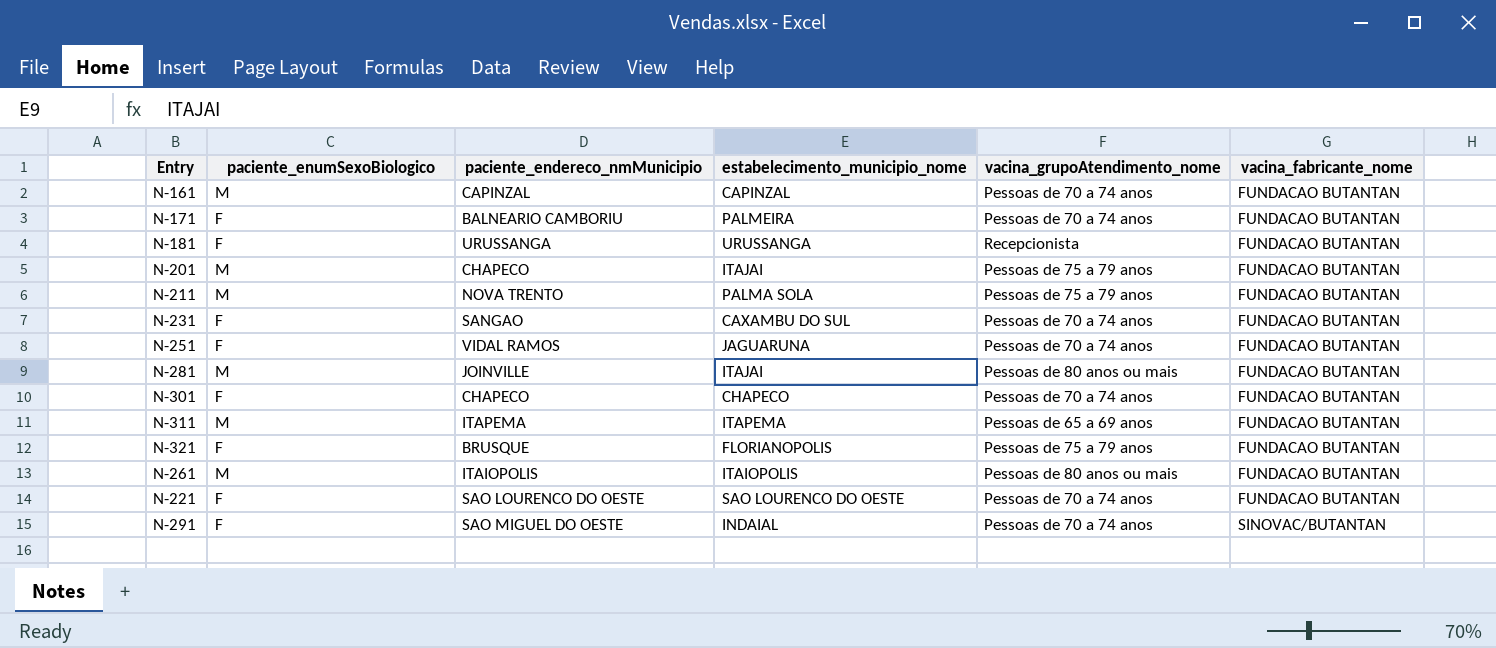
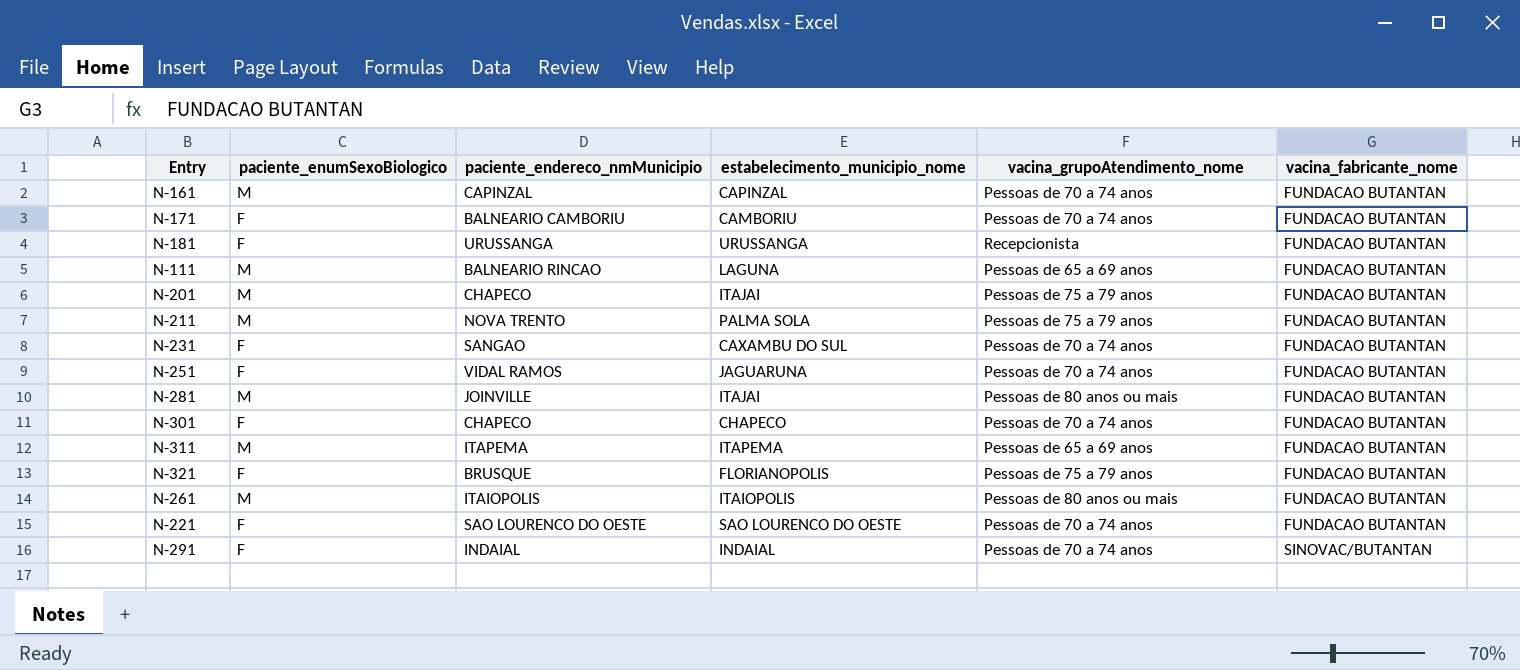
N-171 | estabelecimento_municipio_nome: PALMEIRA -> CAMBORIU
row N-111: none -> M | BALNEARIO RINCAO | LAGUNA | Pessoas de 65 a 69 anos | FUNDACAO BUTANTAN
N-291 | paciente_endereco_nmMunicipio: SAO MIGUEL DO OESTE -> INDAIAL

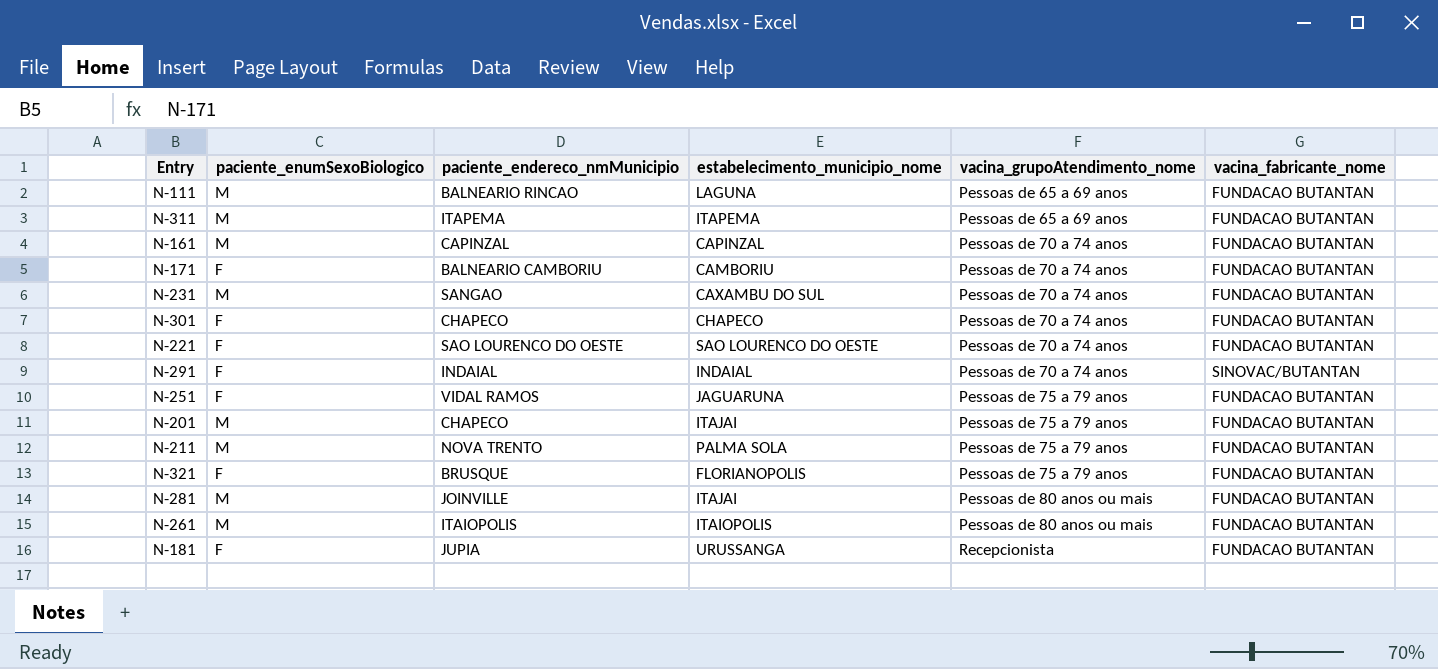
row order: vacina_fabricante_nome ascending -> vacina_grupoAtendimento_nome ascending
N-231 | paciente_enumSexoBiologico: F -> M
N-251 | vacina_grupoAtendimento_nome: Pessoas de 70 a 74 anos -> Pessoas de 75 a 79 anos
N-181 | paciente_endereco_nmMunicipio: URUSSANGA -> JUPIA

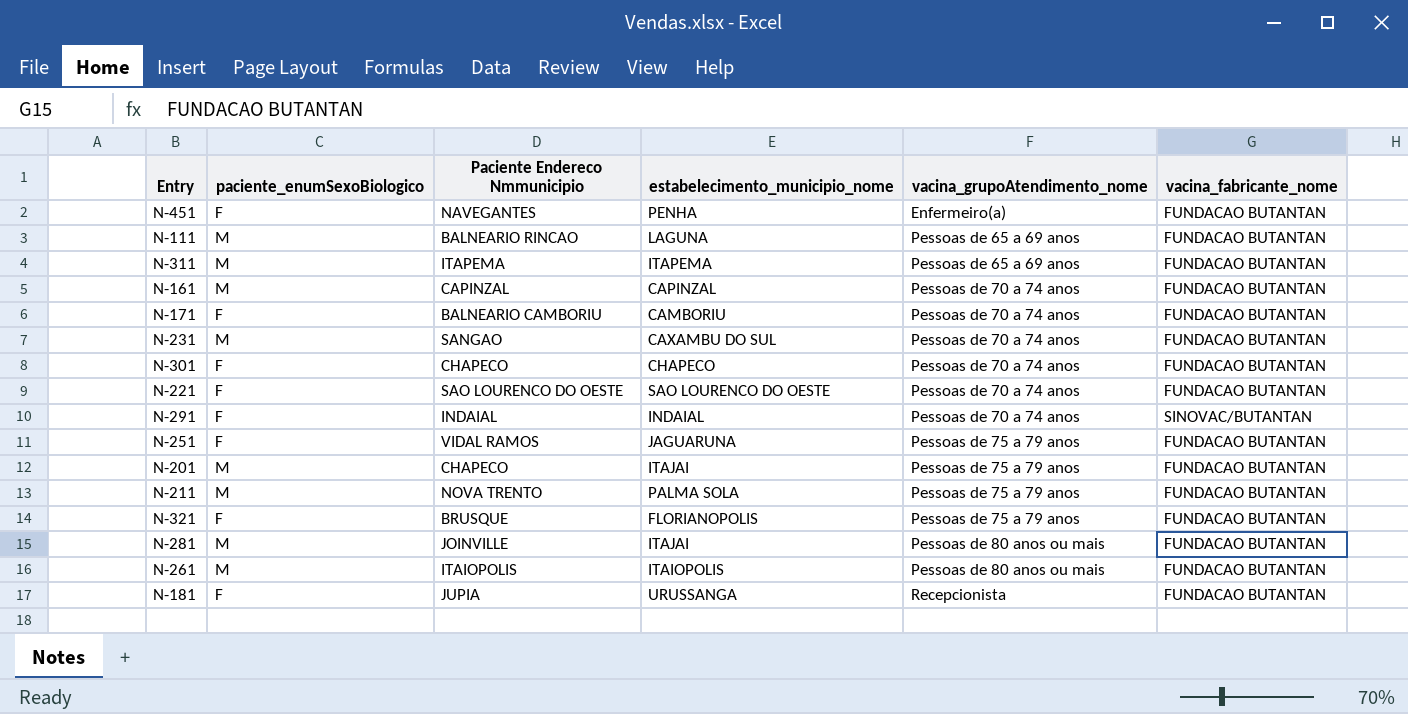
column name: paciente_endereco_nmMunicipio -> Paciente Endereco Nmmunicipio
row N-451: none -> F | NAVEGANTES | PENHA | Enfermeiro(a) | FUNDACAO BUTANTAN

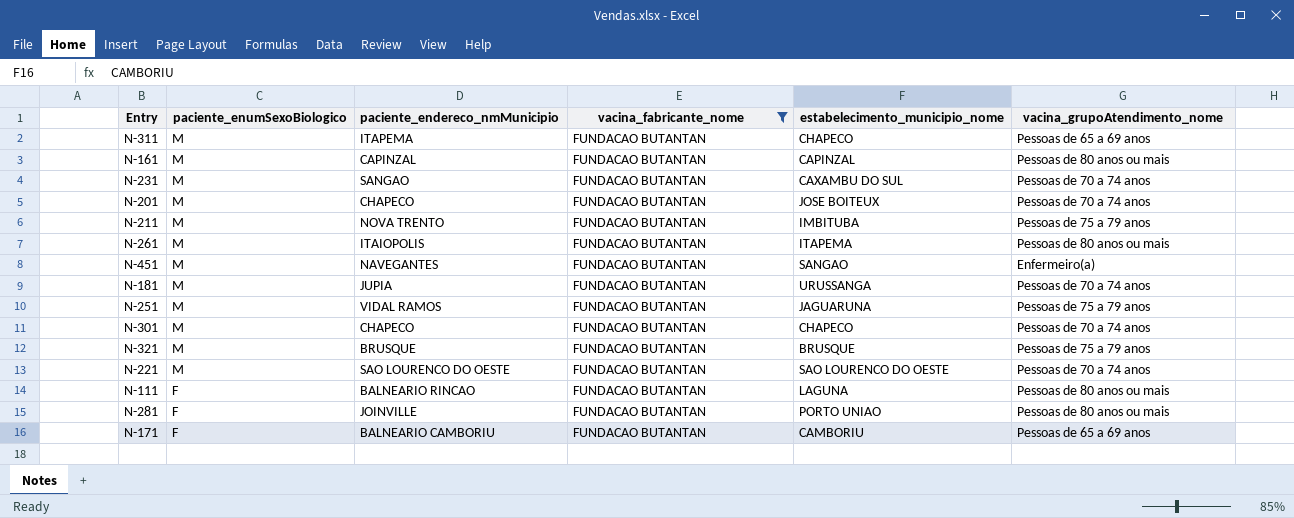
filter: none -> vacina_fabricante_nome = FUNDACAO BUTANTAN
row order: vacina_grupoAtendimento_nome ascending -> paciente_enumSexoBiologico descending
column name: Paciente Endereco Nmmunicipio -> paciente_endereco_nmMunicipio
column vacina_fabricante_nome | position: 6 -> 4
N-311 | estabelecimento_municipio_nome: ITAPEMA -> CHAPECO
N-161 | vacina_grupoAtendimento_nome: Pessoas de 70 a 74 anos -> Pessoas de 80 anos ou mais
N-201 | estabelecimento_municipio_nome: ITAJAI -> JOSE BOITEUX
N-201 | vacina_grupoAtendimento_nome: Pessoas de 75 a 79 anos -> Pessoas de 70 a 74 anos
N-211 | estabelecimento_municipio_nome: PALMA SOLA -> IMBITUBA
N-261 | estabelecimento_municipio_nome: ITAIOPOLIS -> ITAPEMA
N-451 | paciente_enumSexoBiologico: F -> M
N-451 | estabelecimento_municipio_nome: PENHA -> SANGAO
N-181 | paciente_enumSexoBiologico: F -> M
N-181 | vacina_grupoAtendimento_nome: Recepcionista -> Pessoas de 70 a 74 anos
N-251 | paciente_enumSexoBiologico: F -> M
N-301 | paciente_enumSexoBiologico: F -> M
N-321 | paciente_enumSexoBiologico: F -> M
N-321 | estabelecimento_municipio_nome: FLORIANOPOLIS -> BRUSQUE
N-221 | paciente_enumSexoBiologico: F -> M
N-111 | paciente_enumSexoBiologico: M -> F
N-111 | vacina_grupoAtendimento_nome: Pessoas de 65 a 69 anos -> Pessoas de 80 anos ou mais
N-281 | paciente_enumSexoBiologico: M -> F
N-281 | estabelecimento_municipio_nome: ITAJAI -> PORTO UNIAO
N-171 | vacina_grupoAtendimento_nome: Pessoas de 70 a 74 anos -> Pessoas de 65 a 69 anos

